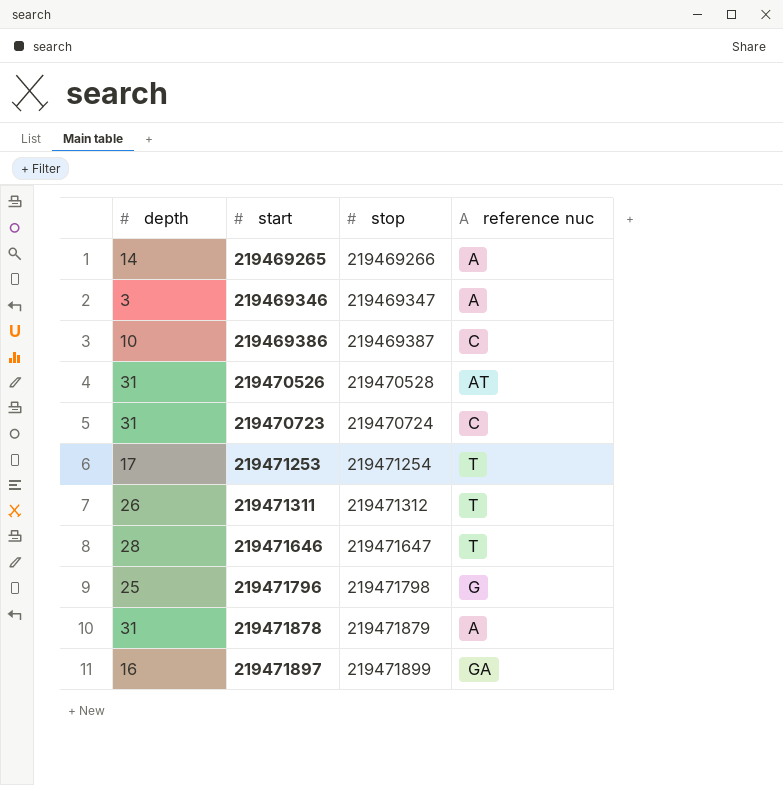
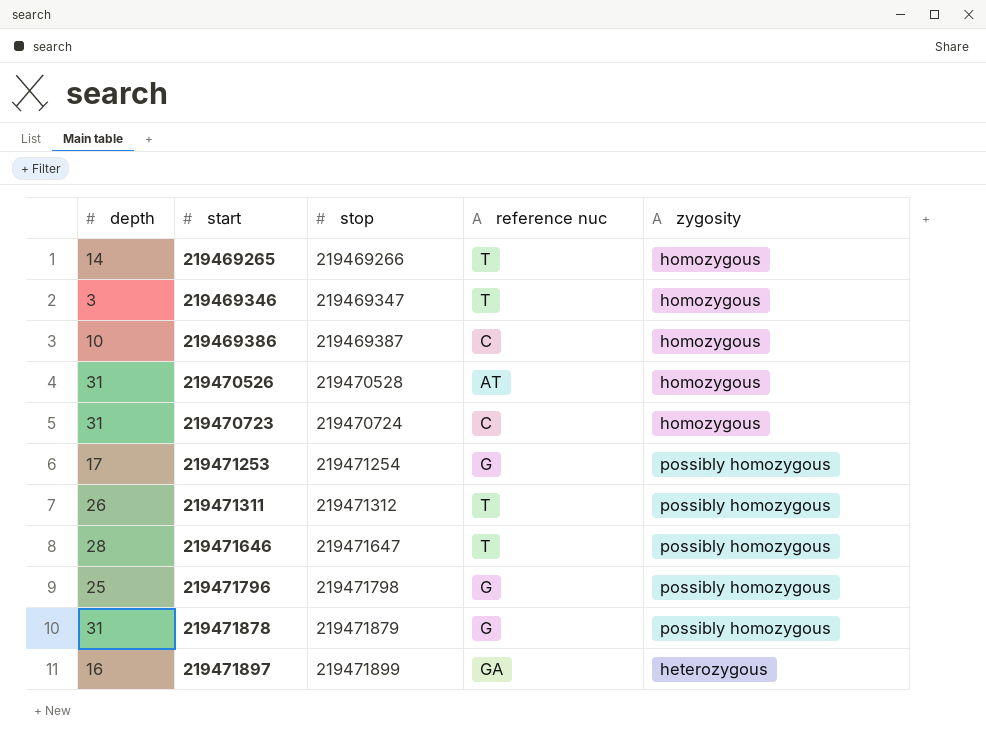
column zygosity | position: none -> 5
219469265 | reference nuc: A -> T
219469346 | reference nuc: A -> T
219471253 | reference nuc: T -> G
219471878 | reference nuc: A -> G

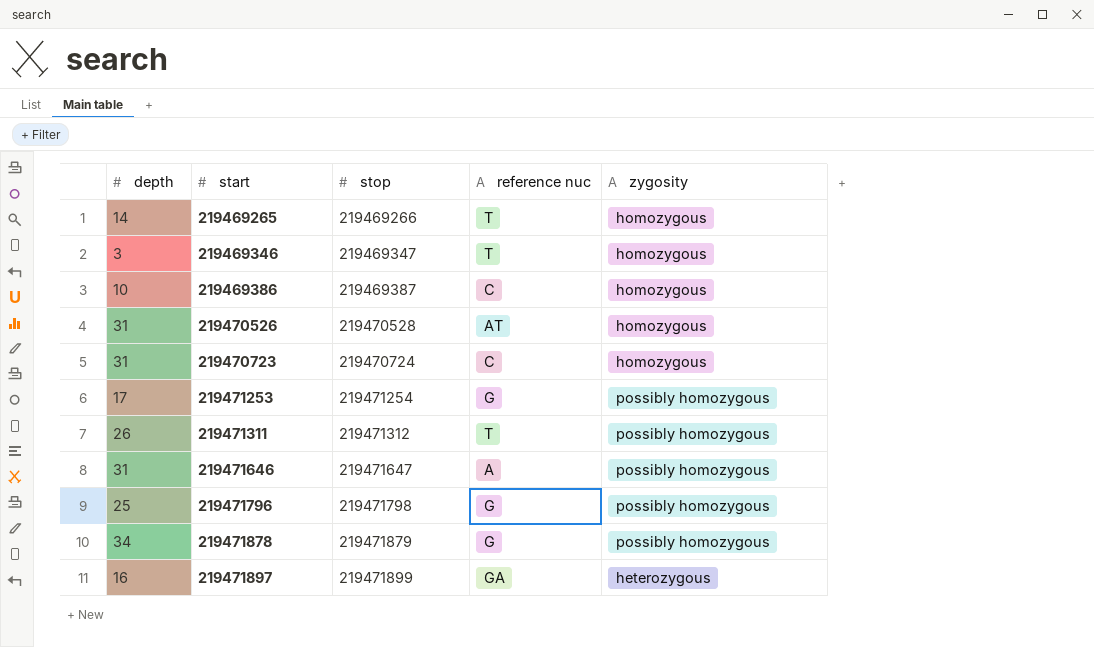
219471646 | depth: 28 -> 31
219471646 | reference nuc: T -> A
219471878 | depth: 31 -> 34

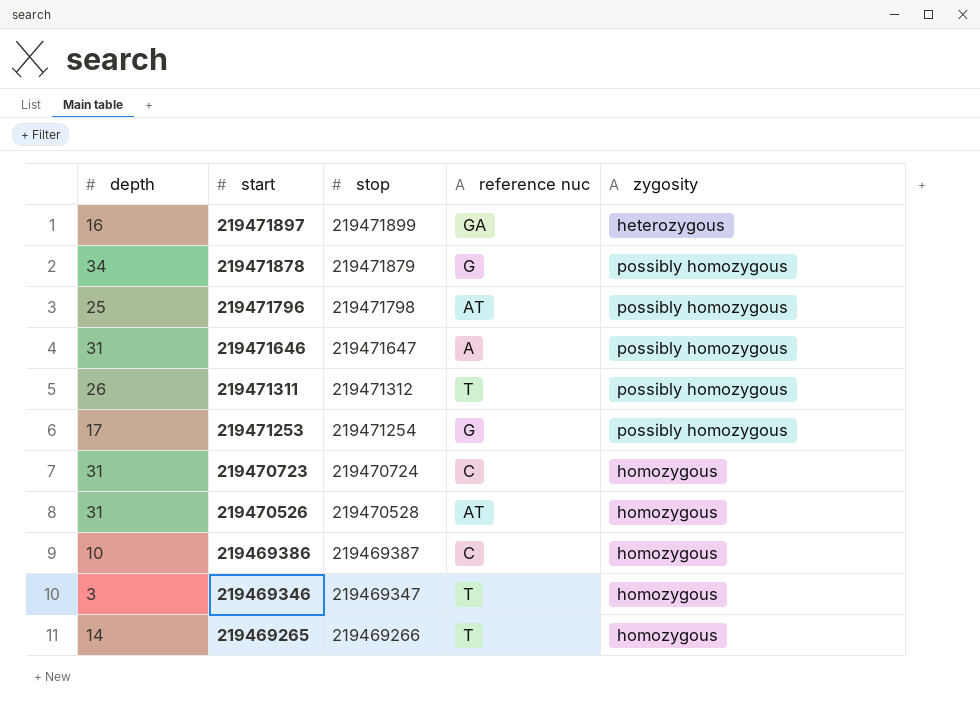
row order: start ascending -> start descending
219471796 | reference nuc: G -> AT

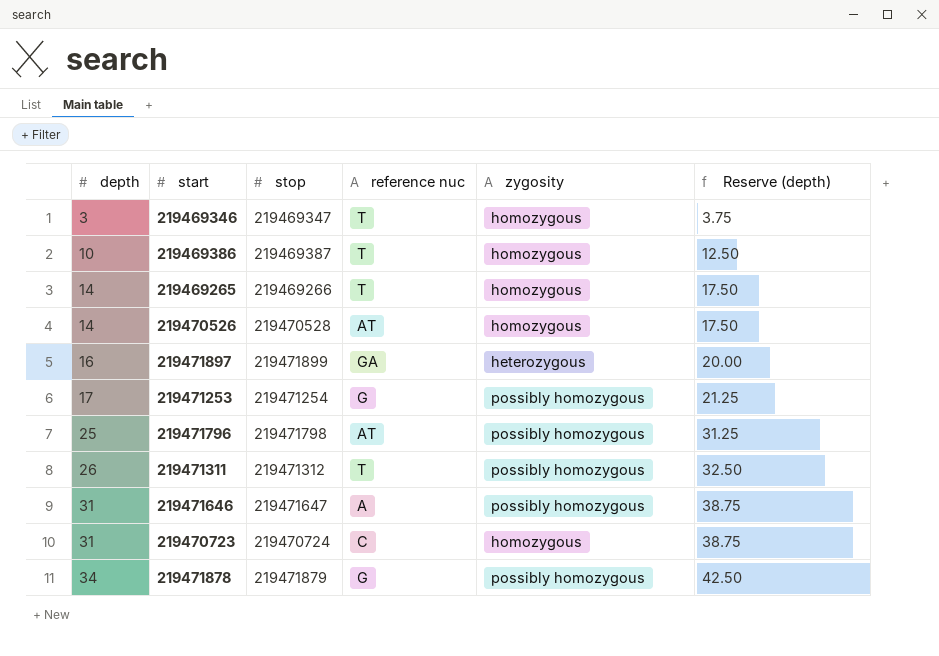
row order: start descending -> depth ascending
column Reserve (depth) | formula: none -> [depth] * 1.25
219469386 | reference nuc: C -> T
219470526 | depth: 31 -> 14

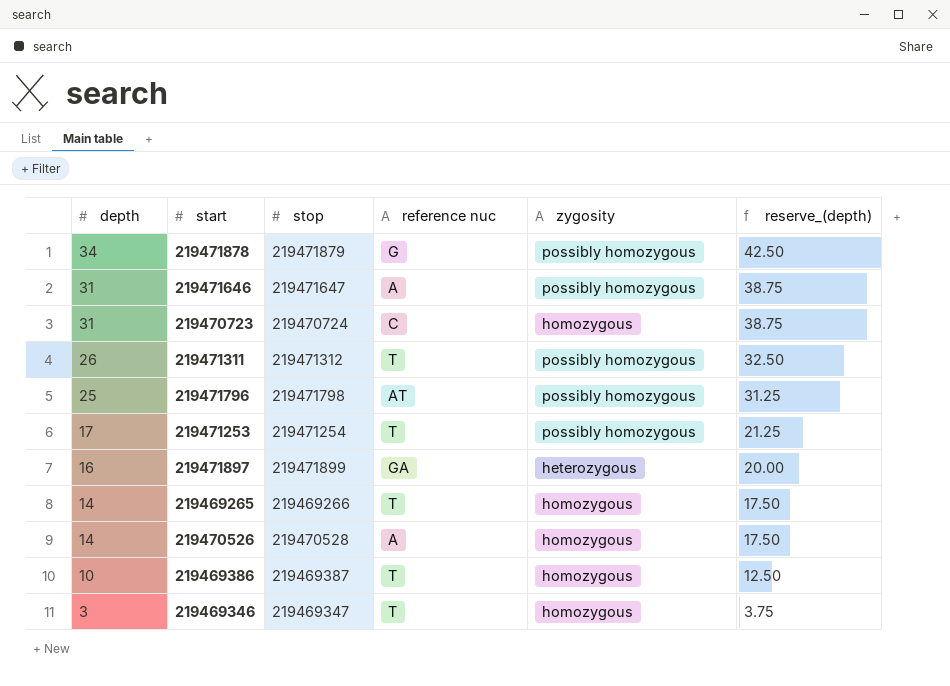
row order: depth ascending -> depth descending
column name: Reserve (depth) -> reserve_(depth)
219471253 | reference nuc: G -> T
219470526 | reference nuc: AT -> A

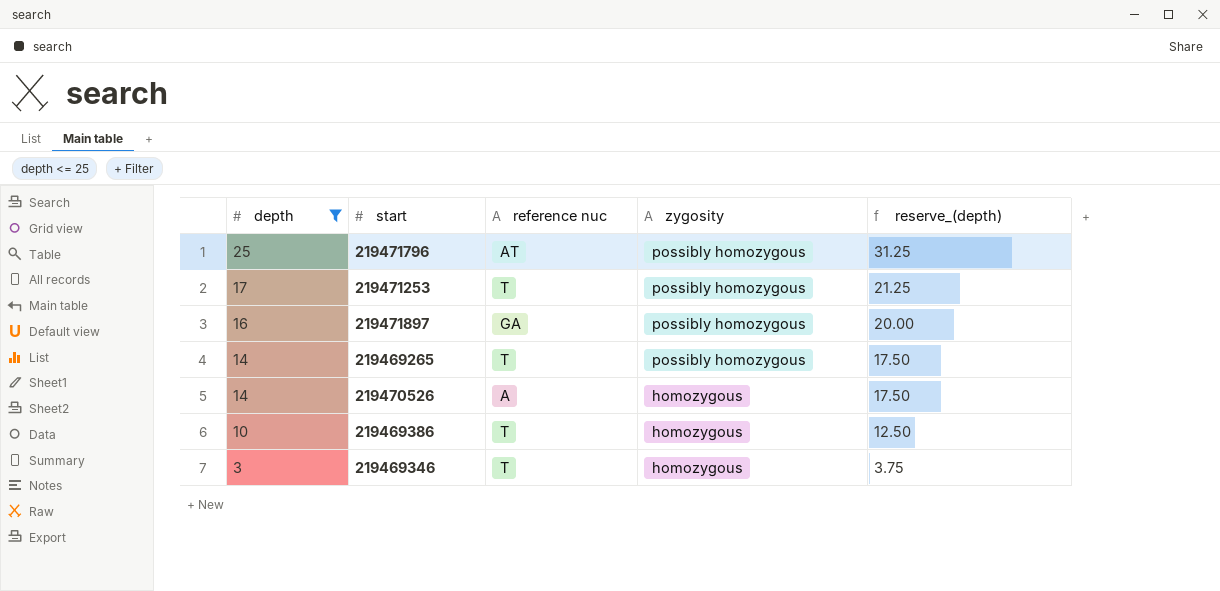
filter: none -> depth <= 25
column stop | position: 3 -> none
219471897 | zygosity: heterozygous -> possibly homozygous
219469265 | zygosity: homozygous -> possibly homozygous

